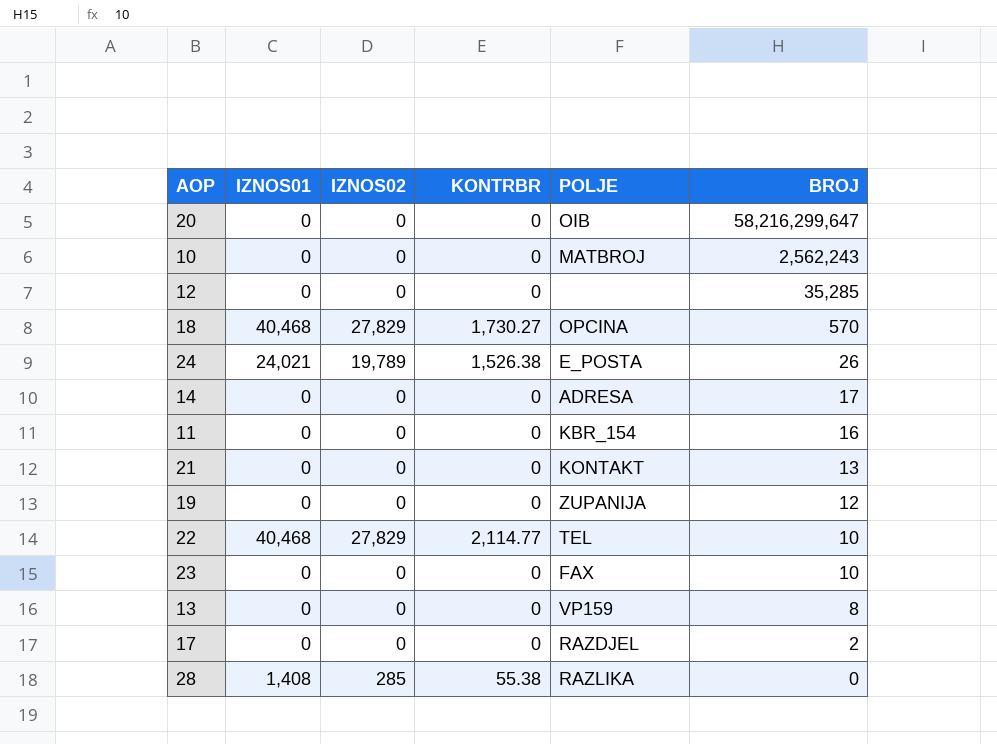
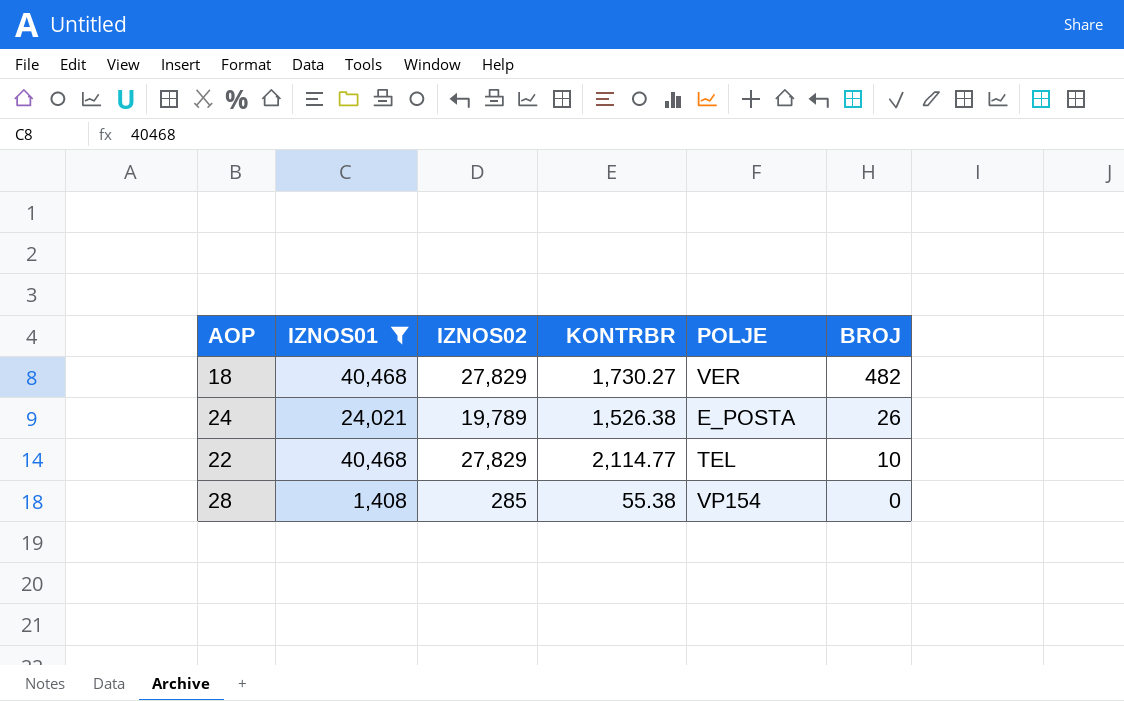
filter: none -> IZNOS01 != 0
18 | POLJE: OPCINA -> VER
18 | BROJ: 570 -> 482
28 | POLJE: RAZLIKA -> VP154

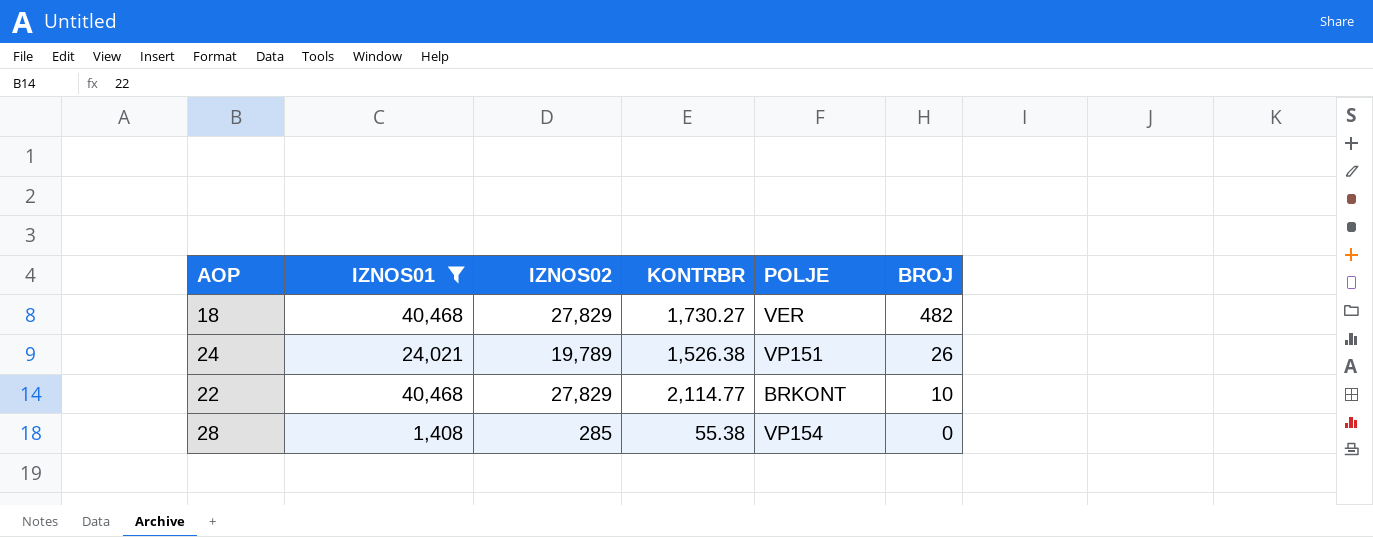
24 | POLJE: E_POSTA -> VP151
22 | POLJE: TEL -> BRKONT

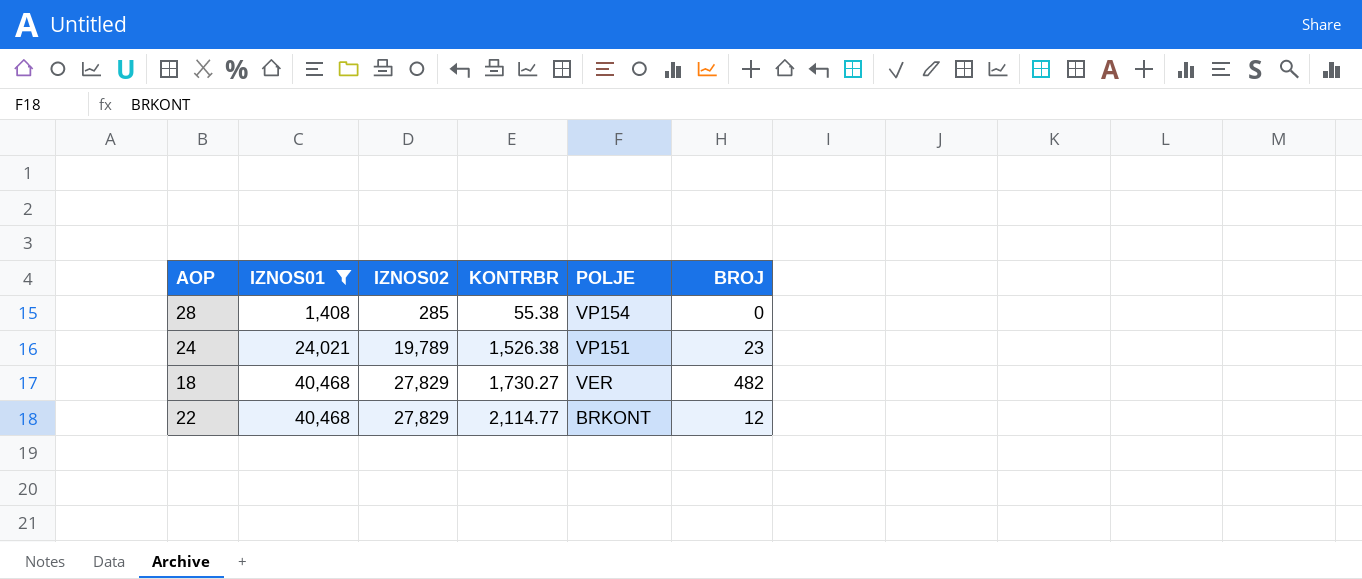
row order: BROJ descending -> IZNOS01 ascending
24 | BROJ: 26 -> 23
22 | BROJ: 10 -> 12

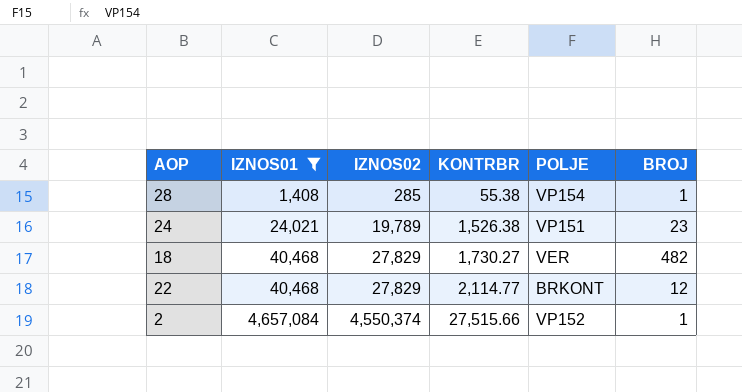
28 | BROJ: 0 -> 1
row 2: none -> 4,657,084 | 4,550,374 | 27,515.66 | VP152 | 1

